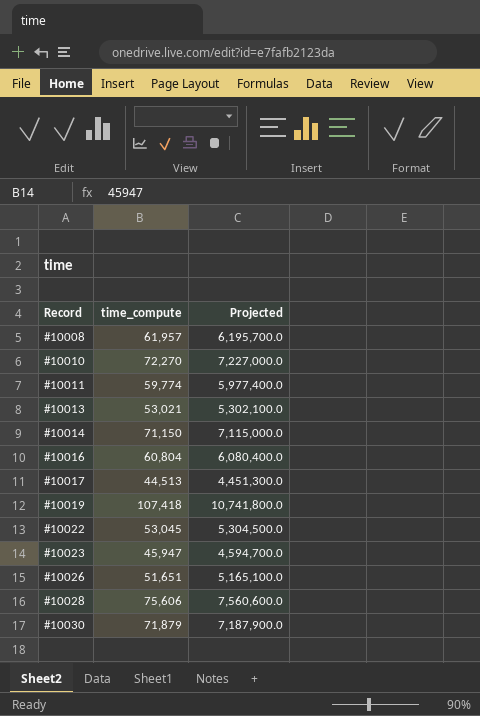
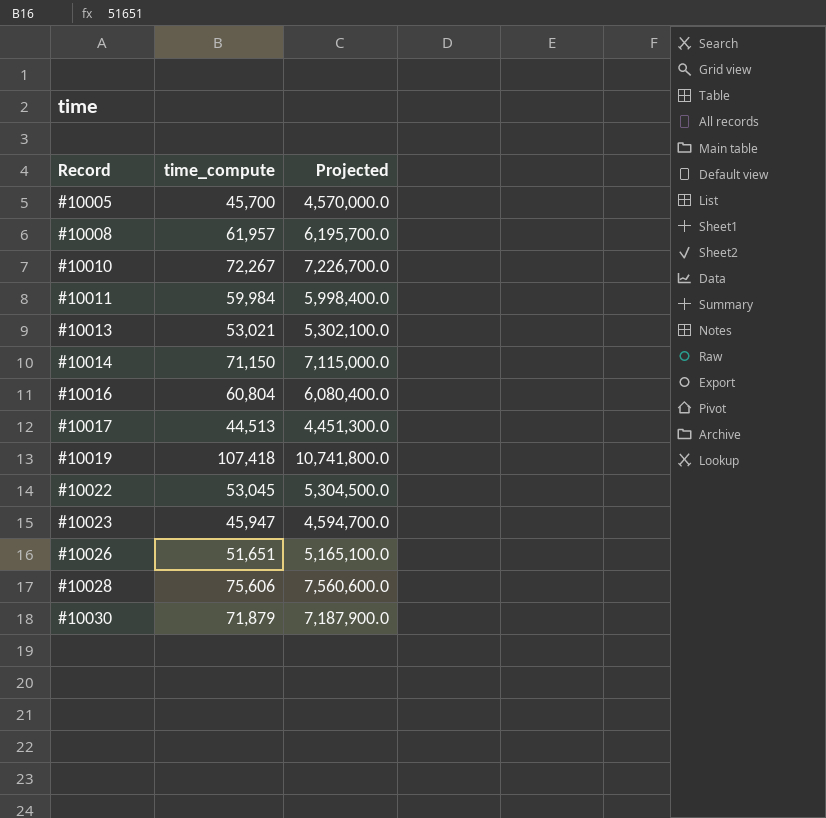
row #10005: none -> 45,700 | 4,570,000.0
#10010 | time_compute: 72,270 -> 72,267
#10010 | Projected: 7,227,000.0 -> 7,226,700.0
#10011 | time_compute: 59,774 -> 59,984
#10011 | Projected: 5,977,400.0 -> 5,998,400.0

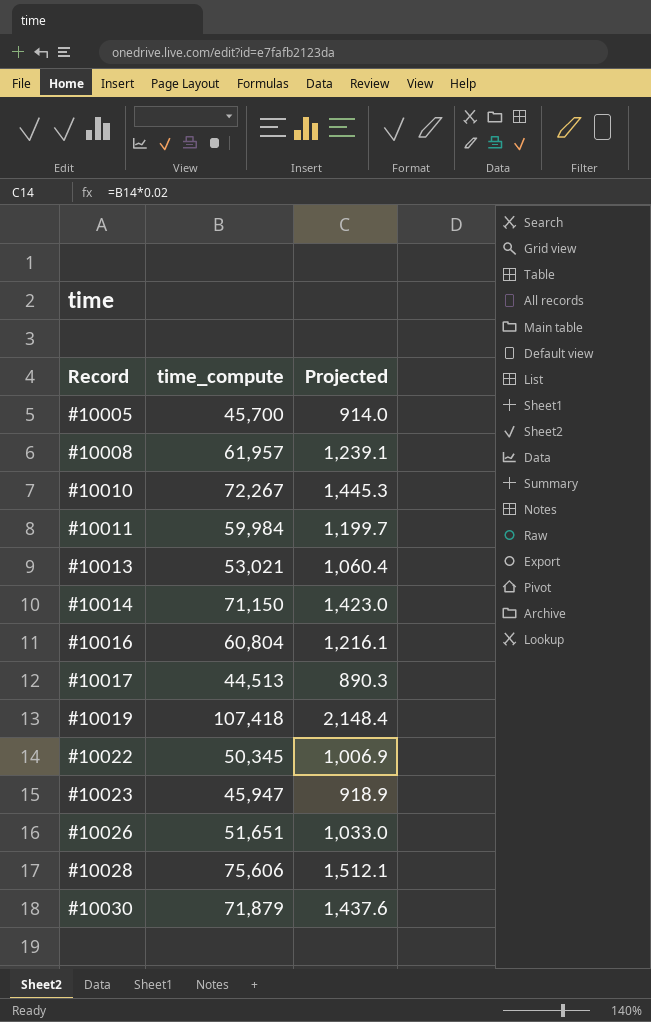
column Projected | formula: [time_compute] * 100 -> [time_compute] * 0.02
#10022 | time_compute: 53,045 -> 50,345

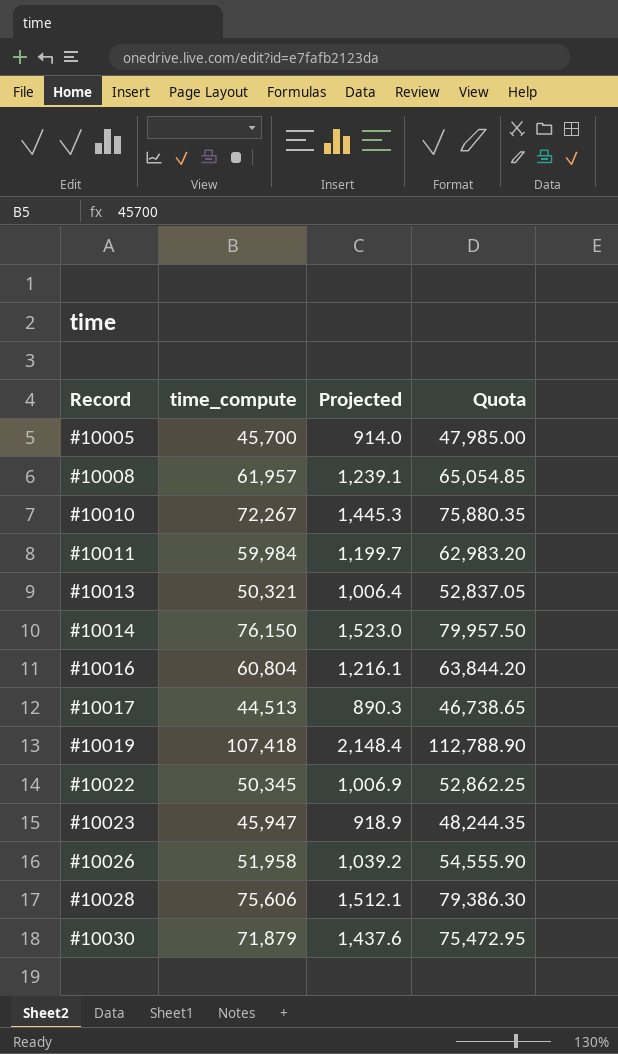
column Quota | formula: none -> [time_compute] * 1.05
#10013 | time_compute: 53,021 -> 50,321
#10013 | Projected: 1,060.4 -> 1,006.4
#10014 | time_compute: 71,150 -> 76,150
#10014 | Projected: 1,423.0 -> 1,523.0
#10026 | time_compute: 51,651 -> 51,958
#10026 | Projected: 1,033.0 -> 1,039.2

